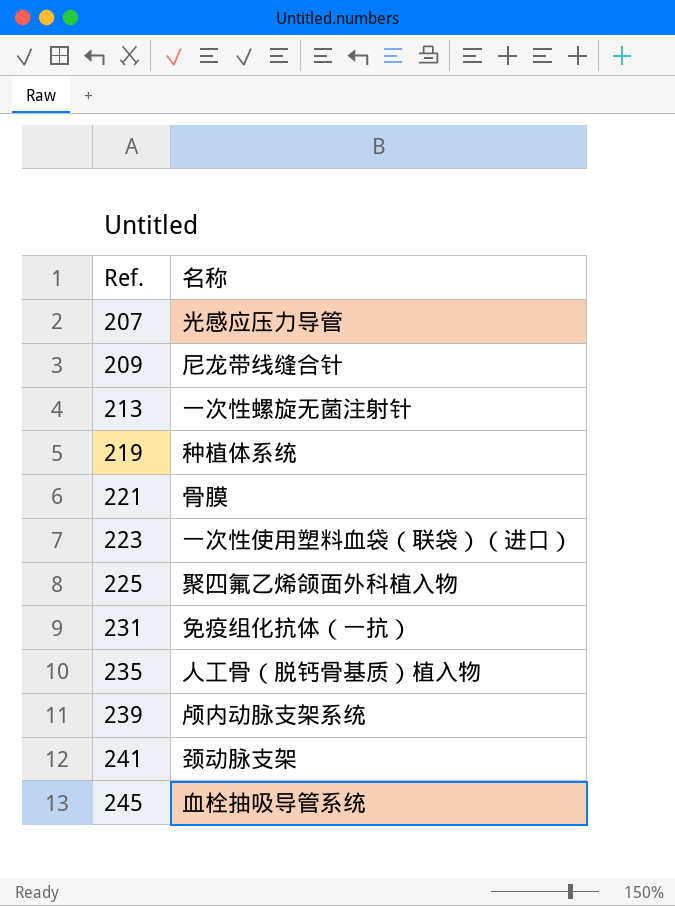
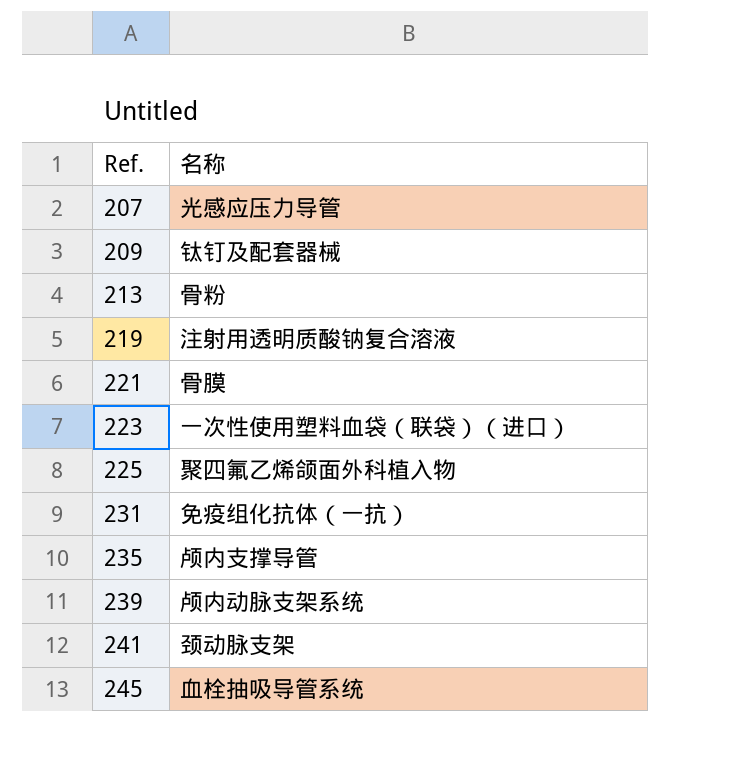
209 | 名称: 尼龙带线缝合针 -> 钛钉及配套器械
213 | 名称: 一次性螺旋无菌注射针 -> 骨粉
219 | 名称: 种植体系统 -> 注射用透明质酸钠复合溶液
235 | 名称: 人工骨（脱钙骨基质）植入物 -> 颅内支撑导管

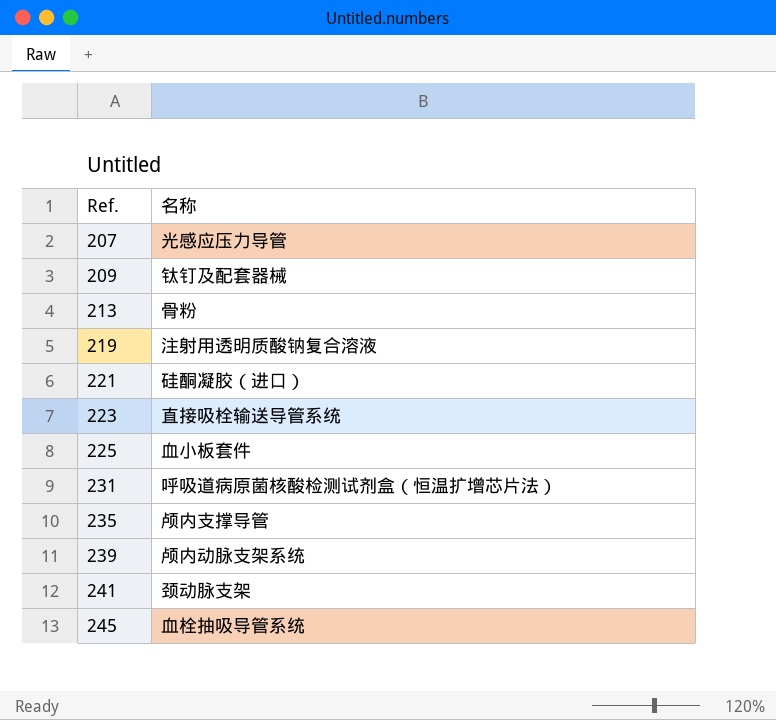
221 | 名称: 骨膜 -> 硅酮凝胶（进口）
223 | 名称: 一次性使用塑料血袋（联袋）（进口） -> 直接吸栓输送导管系统
225 | 名称: 聚四氟乙烯颌面外科植入物 -> 血小板套件
231 | 名称: 免疫组化抗体（一抗） -> 呼吸道病原菌核酸检测试剂盒（恒温扩增芯片法）

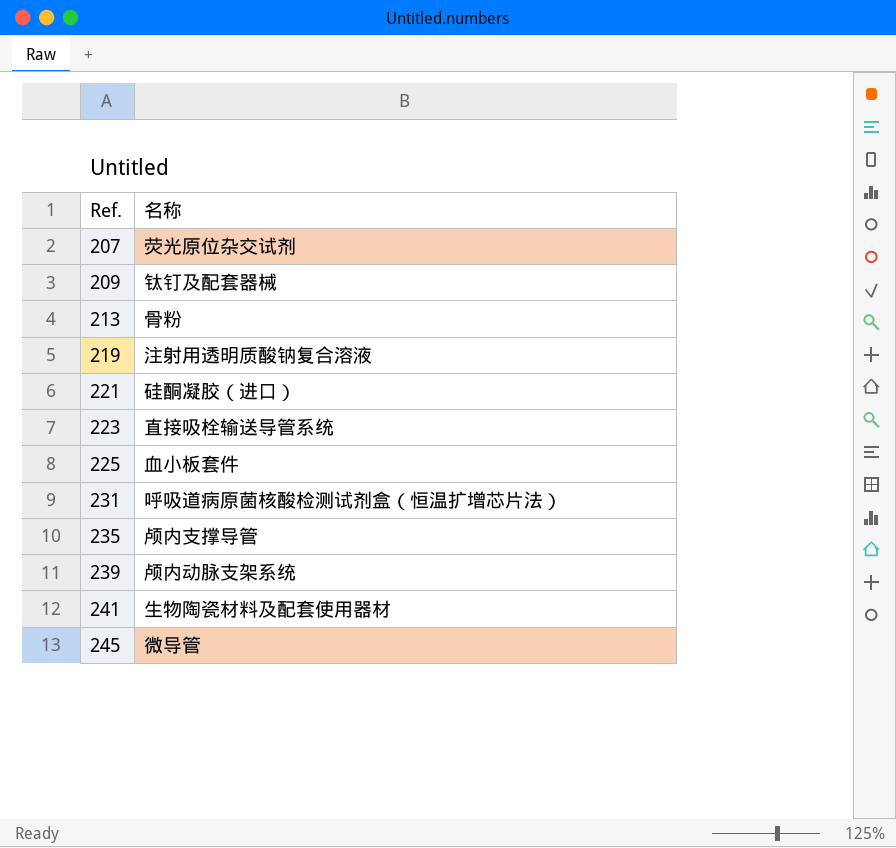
207 | 名称: 光感应压力导管 -> 荧光原位杂交试剂
241 | 名称: 颈动脉支架 -> 生物陶瓷材料及配套使用器材
245 | 名称: 血栓抽吸导管系统 -> 微导管

